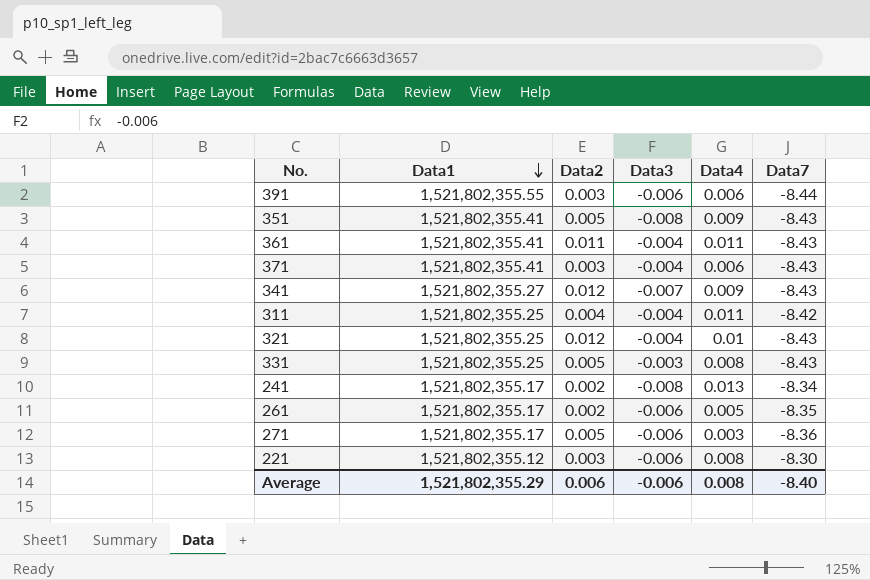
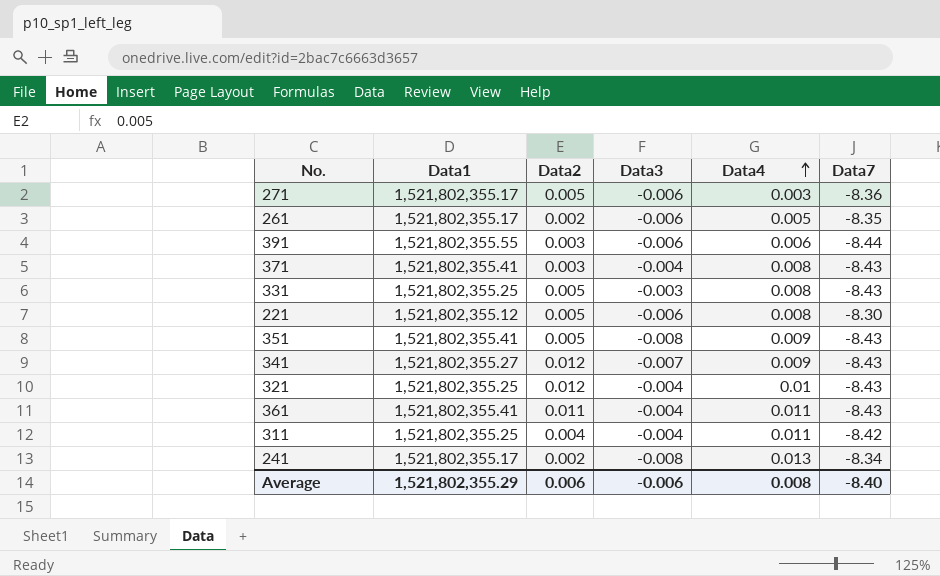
row order: Data1 descending -> Data4 ascending
371 | Data4: 0.006 -> 0.008
221 | Data2: 0.003 -> 0.005

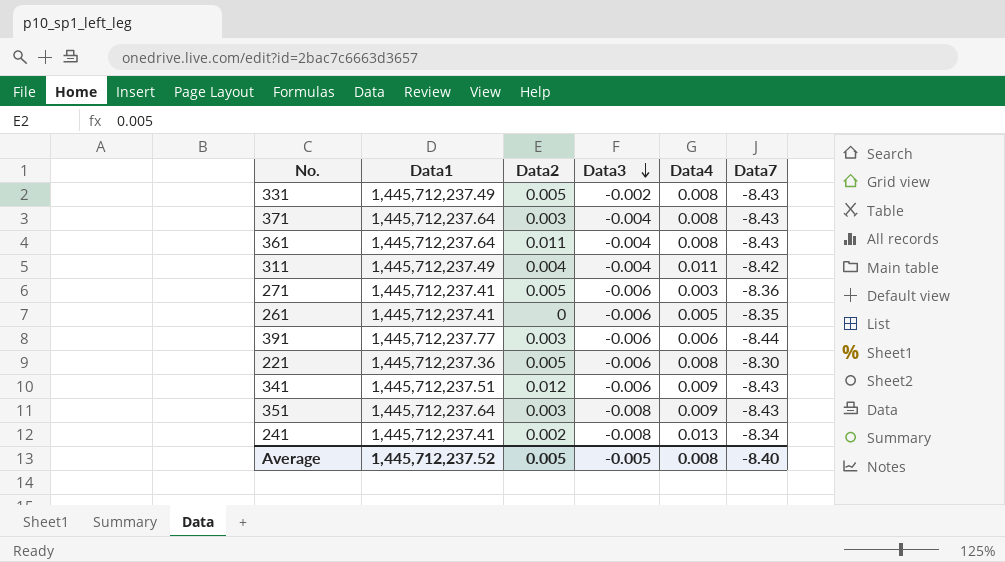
row order: Data4 ascending -> Data3 descending
row 321: 1,521,802,355.25 | 0.012 | -0.004 | 0.01 | -8.43 -> none
331 | Data1: 1,521,802,355.25 -> 1,445,712,237.49
331 | Data3: -0.003 -> -0.002
371 | Data1: 1,521,802,355.41 -> 1,445,712,237.64
361 | Data1: 1,521,802,355.41 -> 1,445,712,237.64
361 | Data4: 0.011 -> 0.008
311 | Data1: 1,521,802,355.25 -> 1,445,712,237.49
271 | Data1: 1,521,802,355.17 -> 1,445,712,237.41
261 | Data1: 1,521,802,355.17 -> 1,445,712,237.41
261 | Data2: 0.002 -> 0
391 | Data1: 1,521,802,355.55 -> 1,445,712,237.77
221 | Data1: 1,521,802,355.12 -> 1,445,712,237.36
341 | Data1: 1,521,802,355.27 -> 1,445,712,237.51
341 | Data3: -0.007 -> -0.006
351 | Data1: 1,521,802,355.41 -> 1,445,712,237.64
351 | Data2: 0.005 -> 0.003
241 | Data1: 1,521,802,355.17 -> 1,445,712,237.41
Average | Data1: 1,521,802,355.29 -> 1,445,712,237.52
Average | Data2: 0.006 -> 0.005
Average | Data3: -0.006 -> -0.005

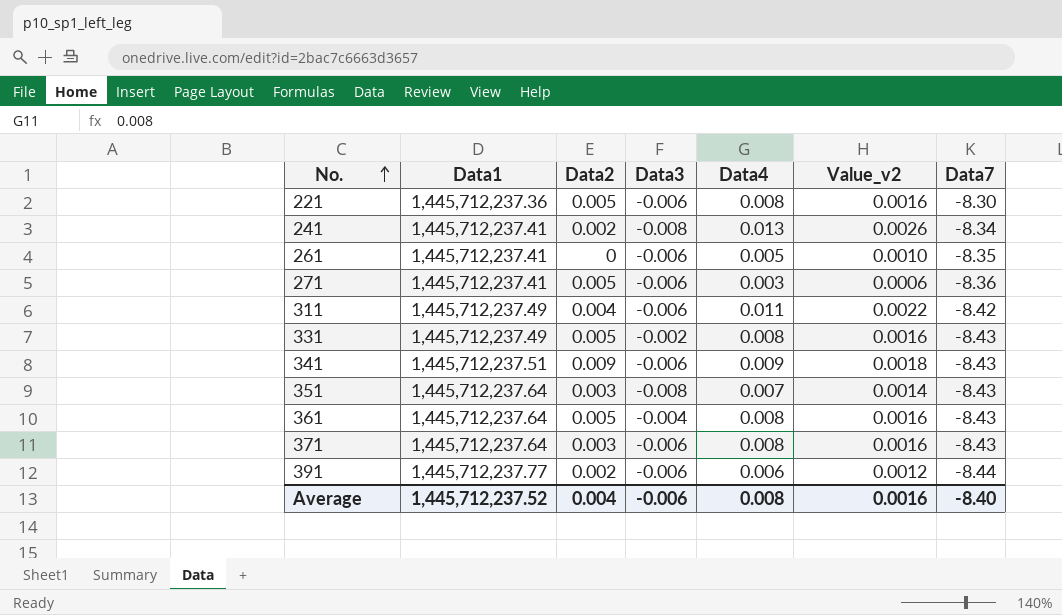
row order: Data3 descending -> No. ascending
column Value_v2 | formula: none -> [Data4] * 0.2
311 | Data3: -0.004 -> -0.006
341 | Data2: 0.012 -> 0.009
351 | Data4: 0.009 -> 0.007
361 | Data2: 0.011 -> 0.005
371 | Data3: -0.004 -> -0.006
391 | Data2: 0.003 -> 0.002
Average | Data2: 0.005 -> 0.004
Average | Data3: -0.005 -> -0.006

